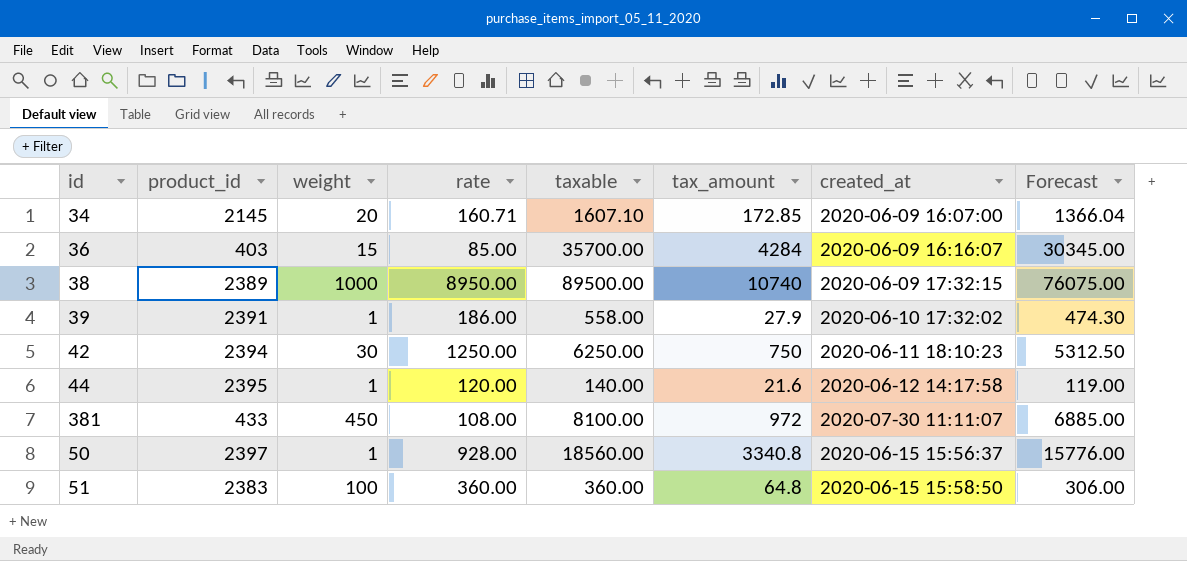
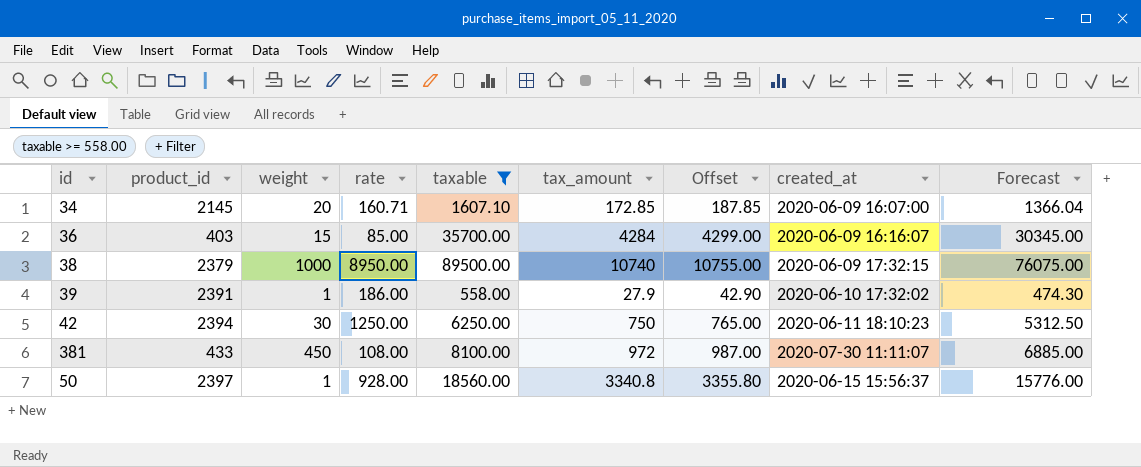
filter: none -> taxable >= 558.00
column Offset | formula: none -> [tax_amount] + 15
38 | product_id: 2389 -> 2379

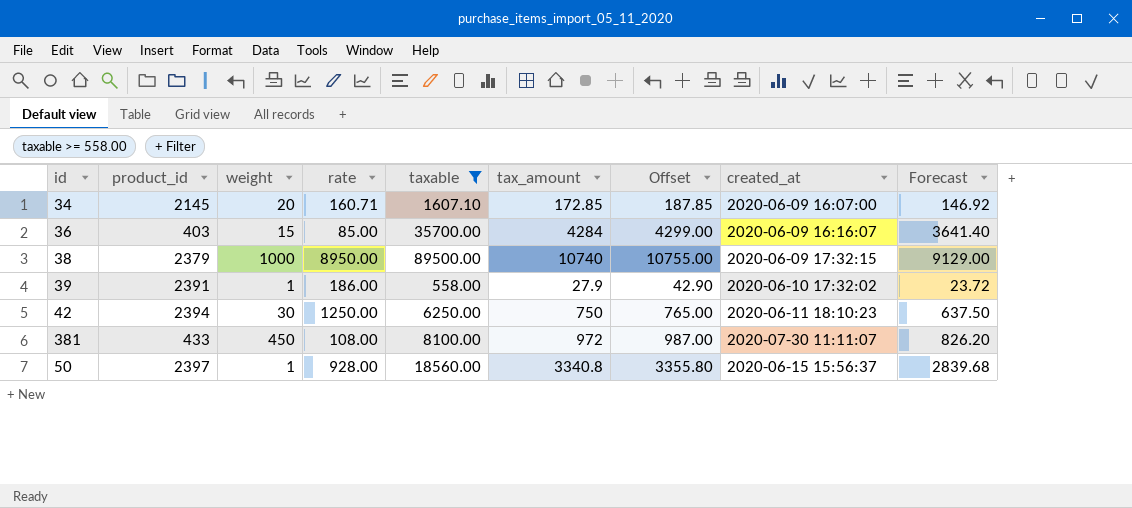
column Forecast | formula: [taxable] * 0.85 -> [tax_amount] * 0.85

